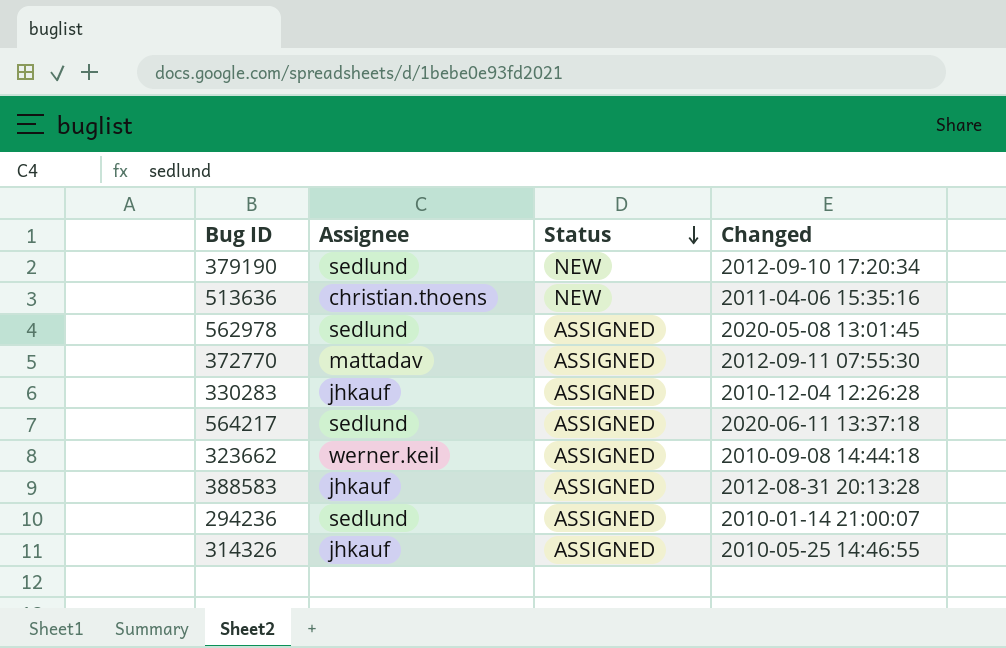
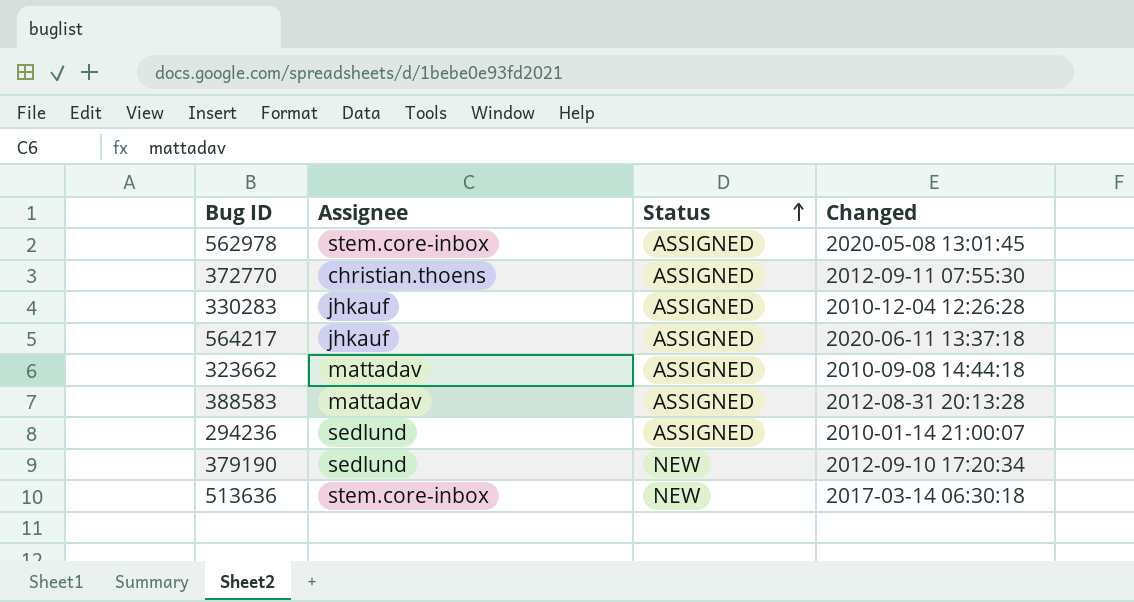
row order: Status descending -> Status ascending
row 314326: jhkauf | ASSIGNED | 2010-05-25 14:46:55 -> none
562978 | Assignee: sedlund -> stem.core-inbox
372770 | Assignee: mattadav -> christian.thoens
564217 | Assignee: sedlund -> jhkauf
323662 | Assignee: werner.keil -> mattadav
388583 | Assignee: jhkauf -> mattadav
513636 | Assignee: christian.thoens -> stem.core-inbox
513636 | Changed: 2011-04-06 15:35:16 -> 2017-03-14 06:30:18

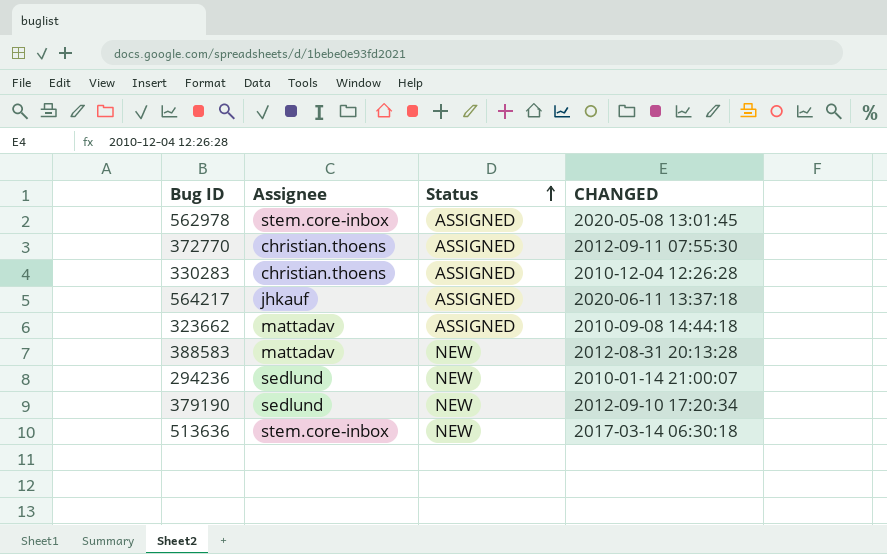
column name: Changed -> CHANGED
330283 | Assignee: jhkauf -> christian.thoens
388583 | Status: ASSIGNED -> NEW
294236 | Status: ASSIGNED -> NEW

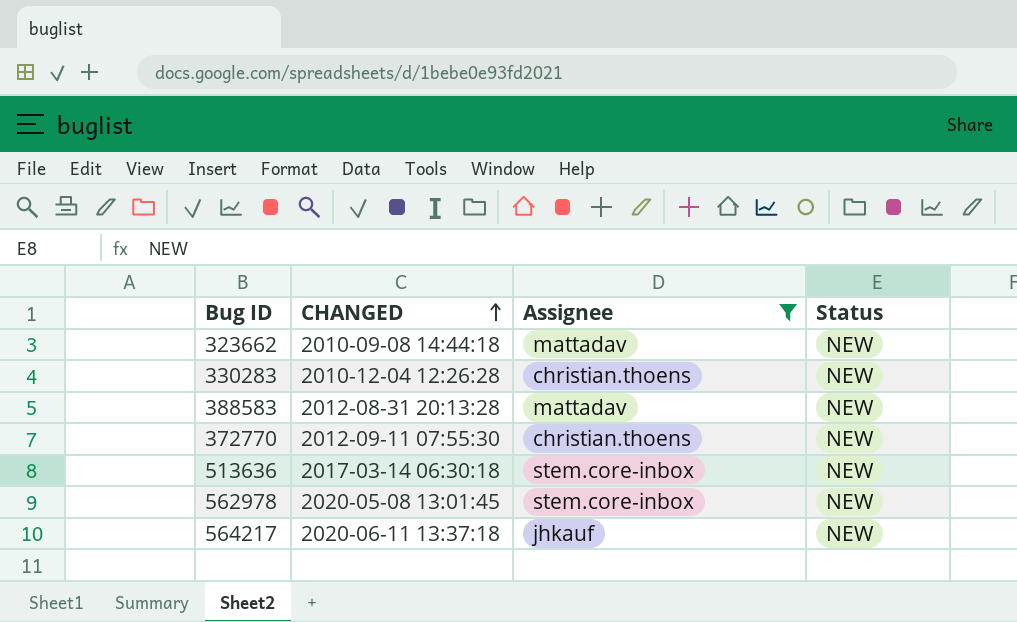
filter: none -> Assignee != sedlund
row order: Status ascending -> CHANGED ascending
column CHANGED | position: 4 -> 2
323662 | Status: ASSIGNED -> NEW
330283 | Status: ASSIGNED -> NEW
372770 | Status: ASSIGNED -> NEW
562978 | Status: ASSIGNED -> NEW
564217 | Status: ASSIGNED -> NEW

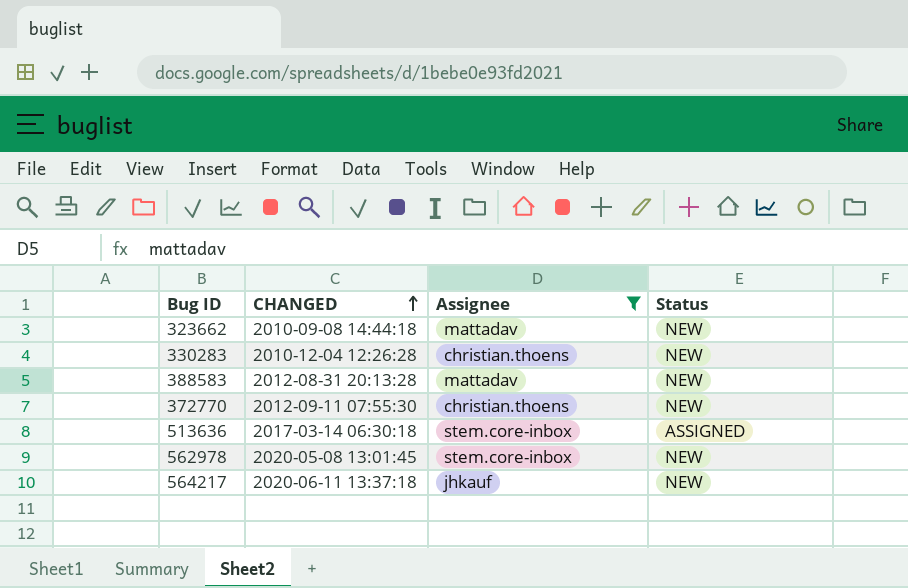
513636 | Status: NEW -> ASSIGNED

